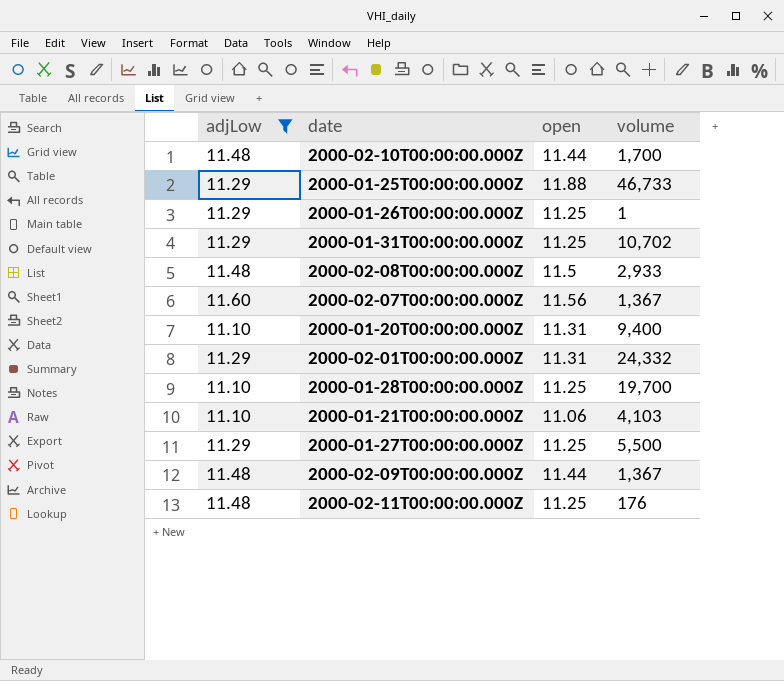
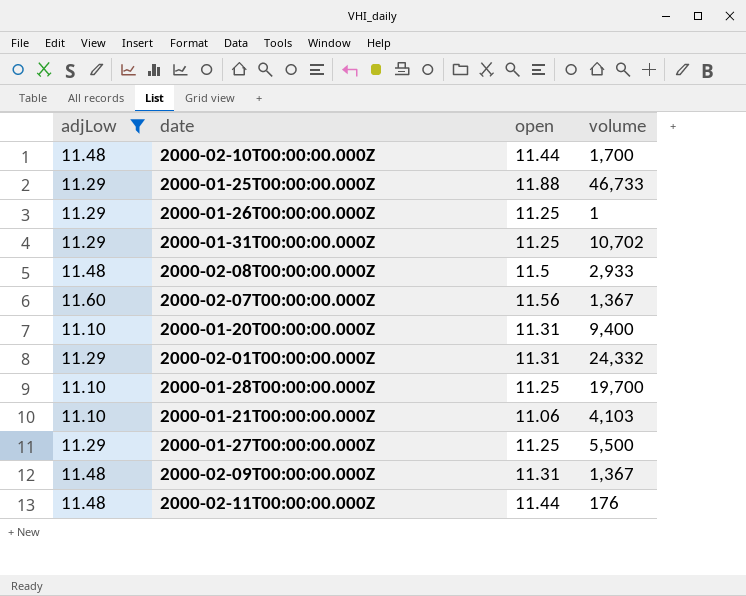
2000-02-09T00:00:00.000Z | open: 11.44 -> 11.31
2000-02-11T00:00:00.000Z | open: 11.25 -> 11.44

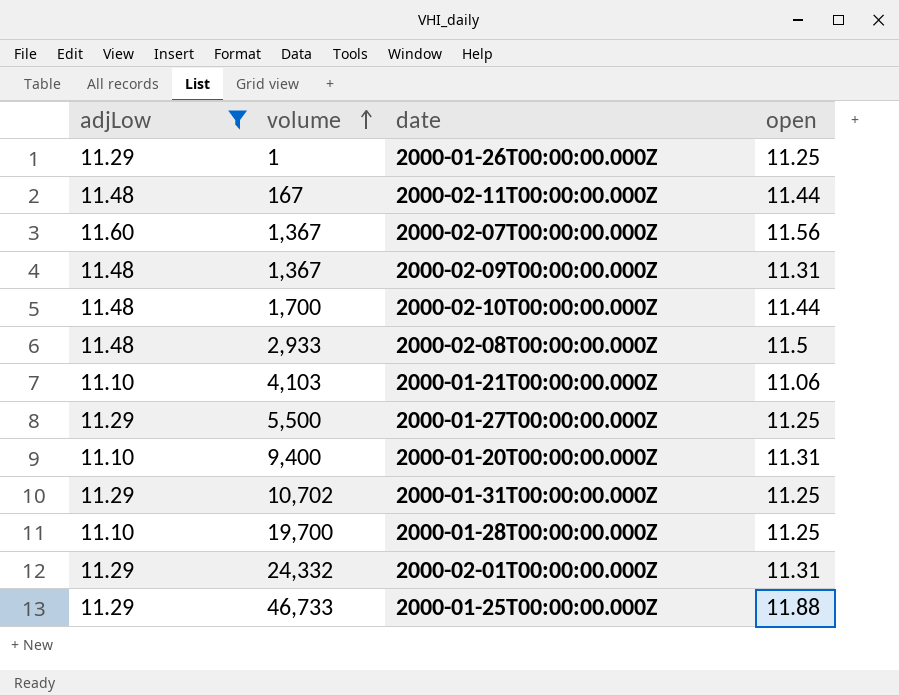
row order: none -> volume ascending
column volume | position: 4 -> 2
2000-02-11T00:00:00.000Z | volume: 176 -> 167

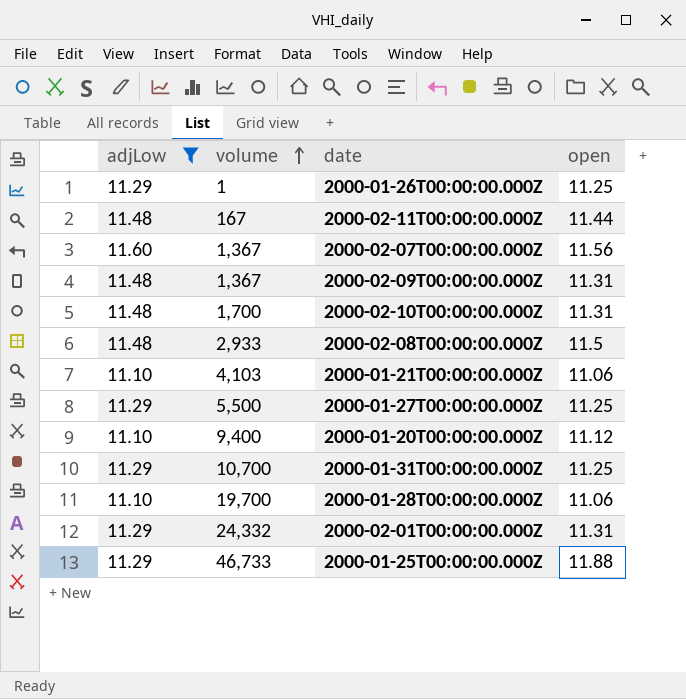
2000-02-10T00:00:00.000Z | open: 11.44 -> 11.31
2000-01-20T00:00:00.000Z | open: 11.31 -> 11.12
2000-01-31T00:00:00.000Z | volume: 10,702 -> 10,700
2000-01-28T00:00:00.000Z | open: 11.25 -> 11.06

